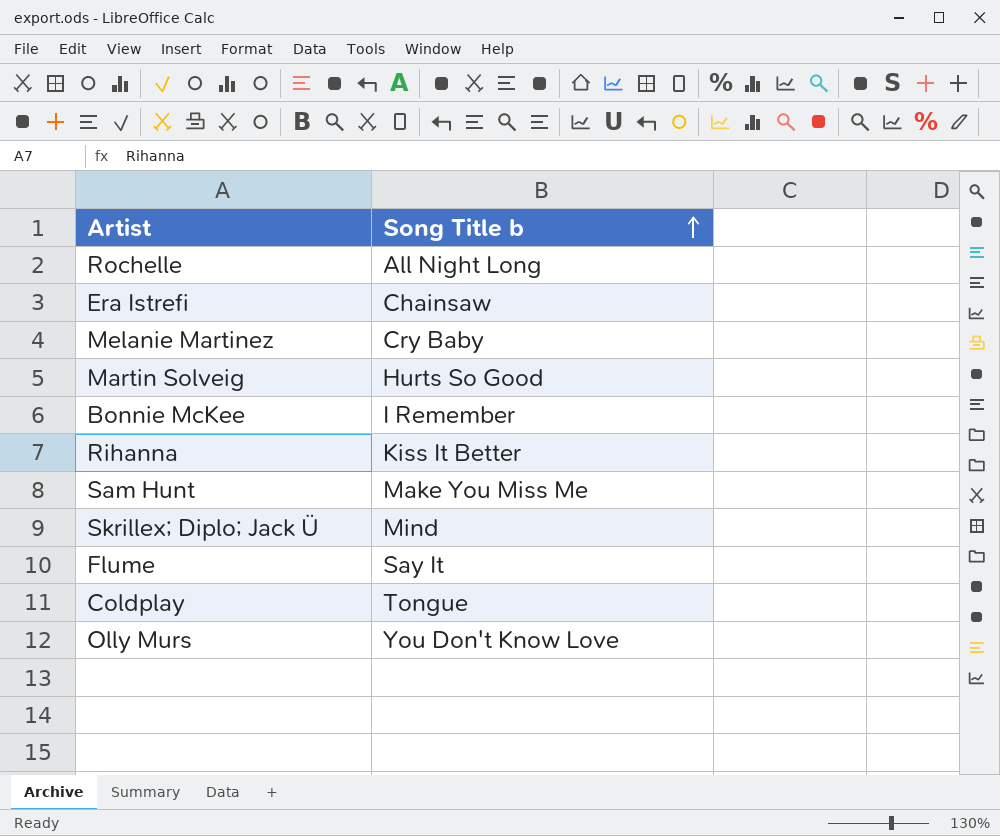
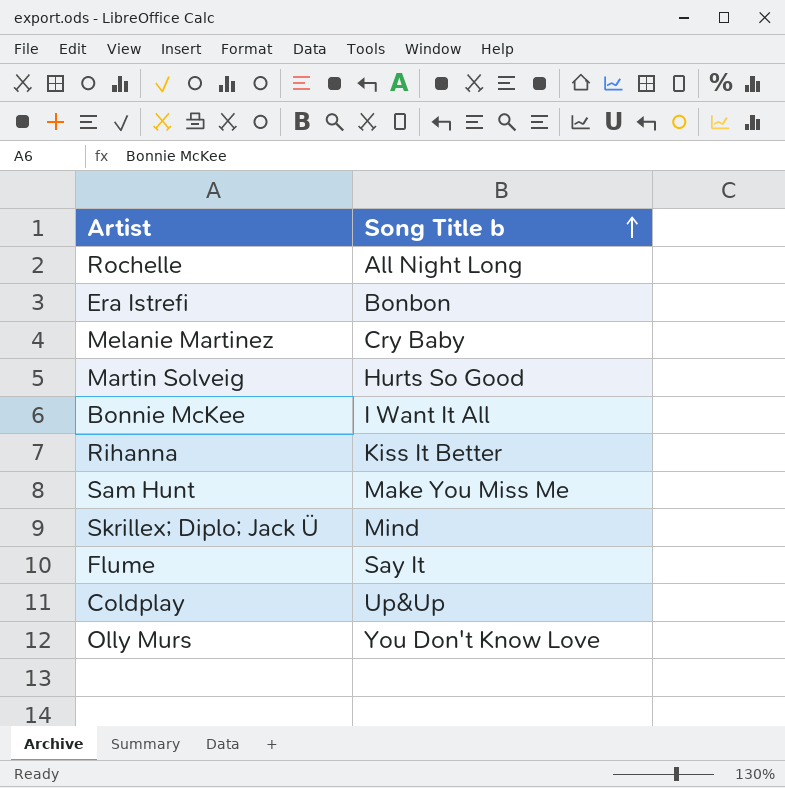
Era Istrefi | Song Title b: Chainsaw -> Bonbon
Bonnie McKee | Song Title b: I Remember -> I Want It All
Coldplay | Song Title b: Tongue -> Up&Up

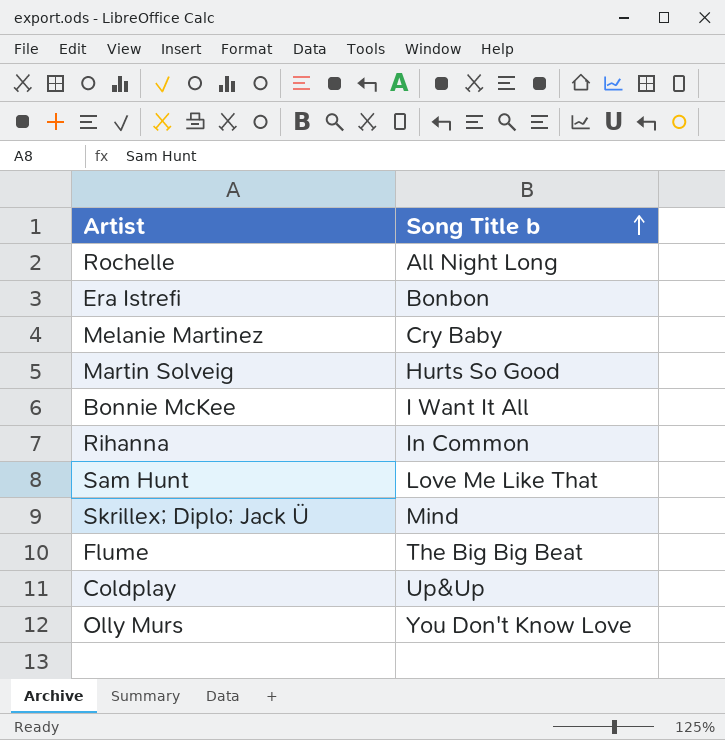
Rihanna | Song Title b: Kiss It Better -> In Common
Sam Hunt | Song Title b: Make You Miss Me -> Love Me Like That
Flume | Song Title b: Say It -> The Big Big Beat

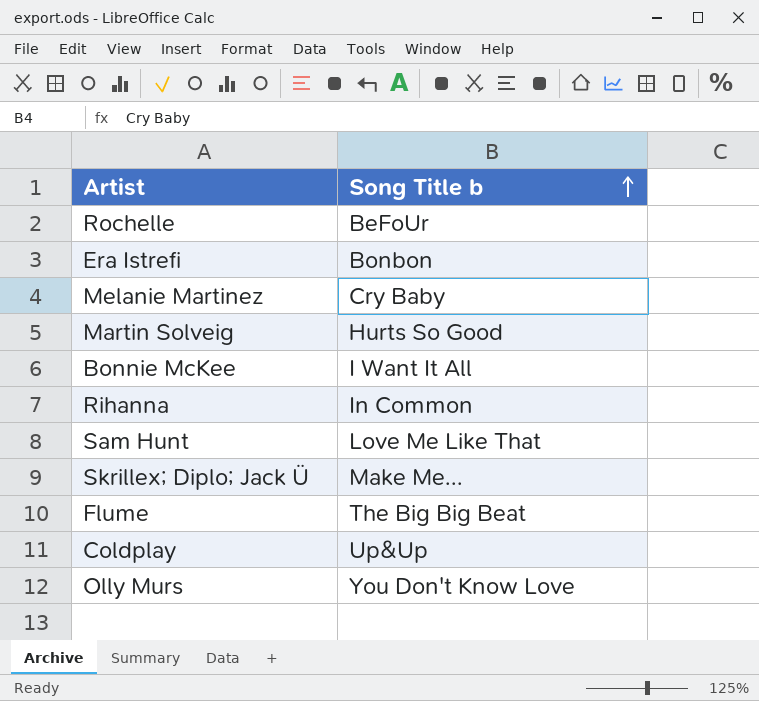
Rochelle | Song Title b: All Night Long -> BeFoUr
Skrillex; Diplo; Jack Ü | Song Title b: Mind -> Make Me...

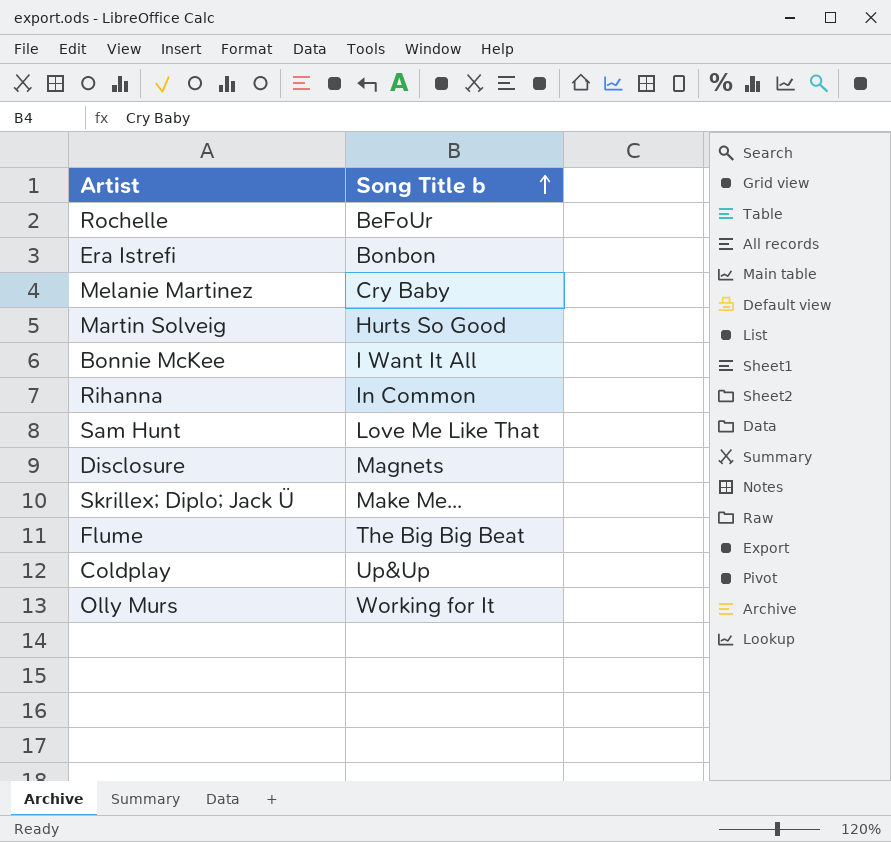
row Disclosure: none -> Magnets
Olly Murs | Song Title b: You Don't Know Love -> Working for It

